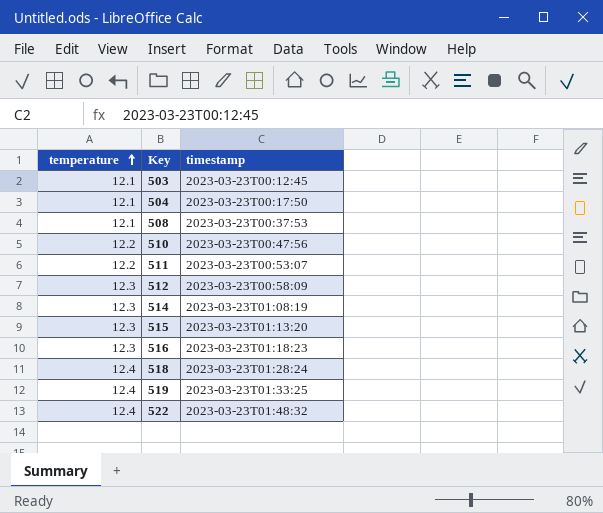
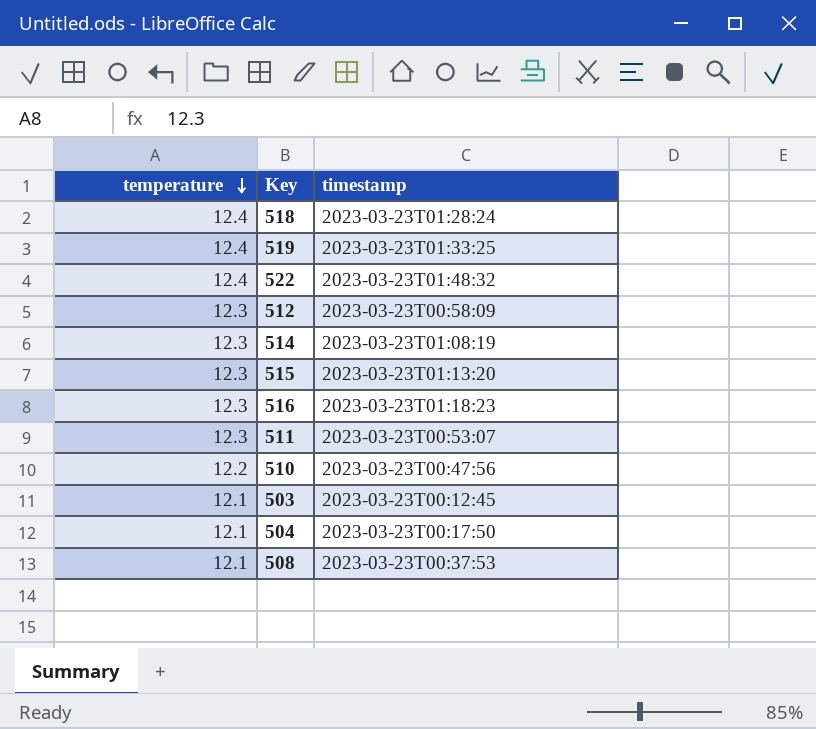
row order: temperature ascending -> temperature descending
511 | temperature: 12.2 -> 12.3

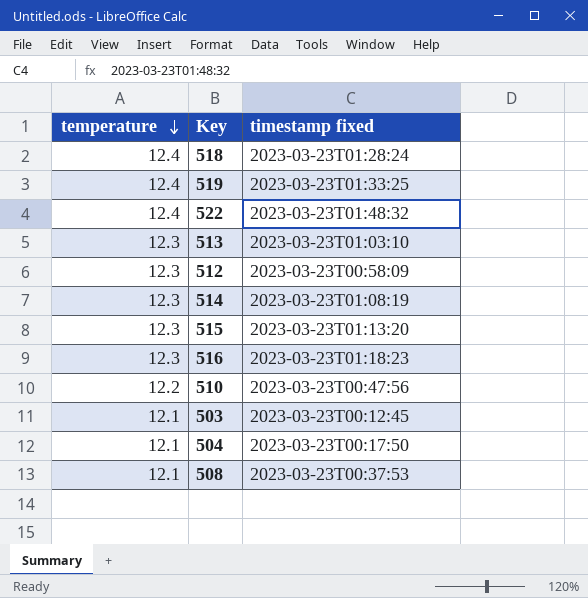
column name: timestamp -> timestamp fixed
row 511: 12.3 | 2023-03-23T00:53:07 -> none
row 513: none -> 12.3 | 2023-03-23T01:03:10

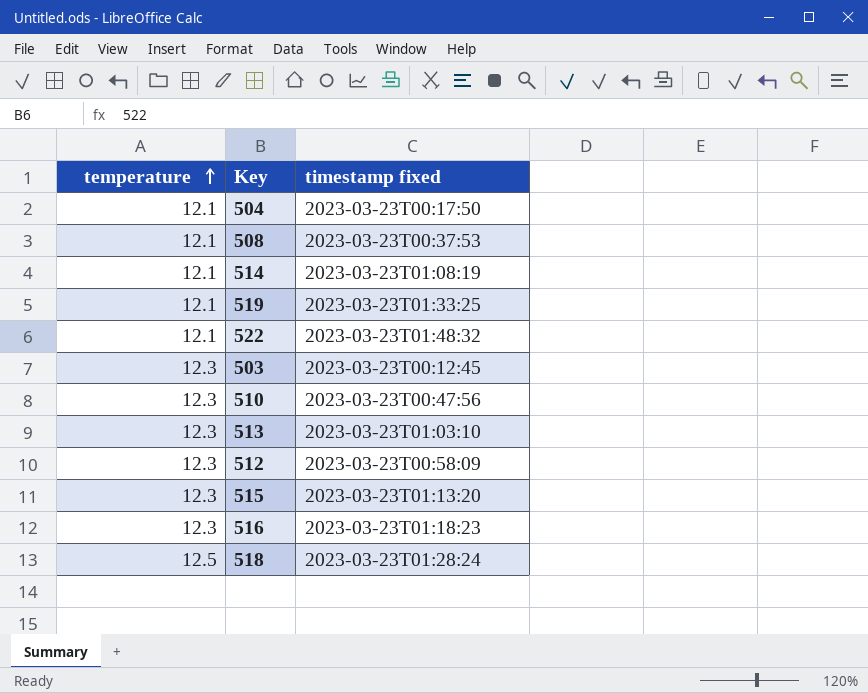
row order: temperature descending -> temperature ascending
514 | temperature: 12.3 -> 12.1
519 | temperature: 12.4 -> 12.1
522 | temperature: 12.4 -> 12.1
503 | temperature: 12.1 -> 12.3
510 | temperature: 12.2 -> 12.3
518 | temperature: 12.4 -> 12.5

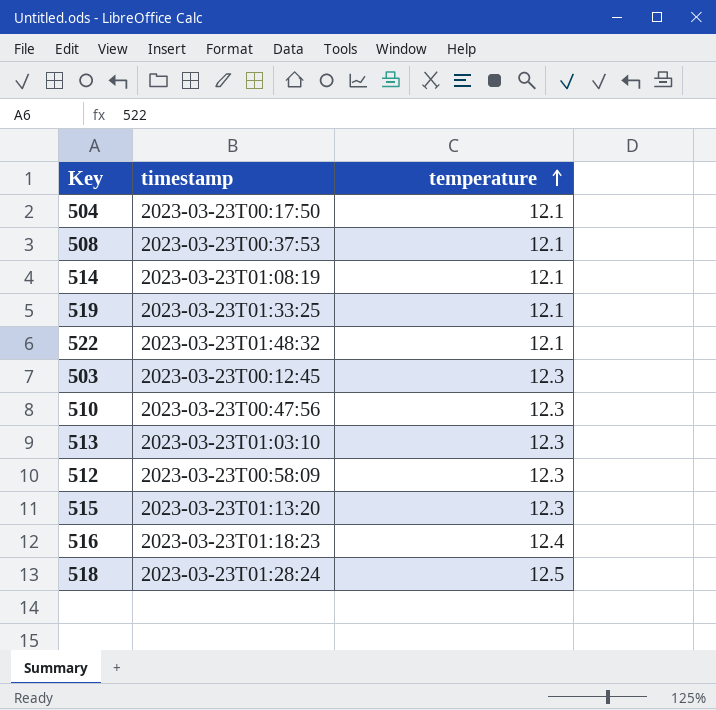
column name: timestamp fixed -> timestamp
column temperature | position: 1 -> 3
516 | temperature: 12.3 -> 12.4

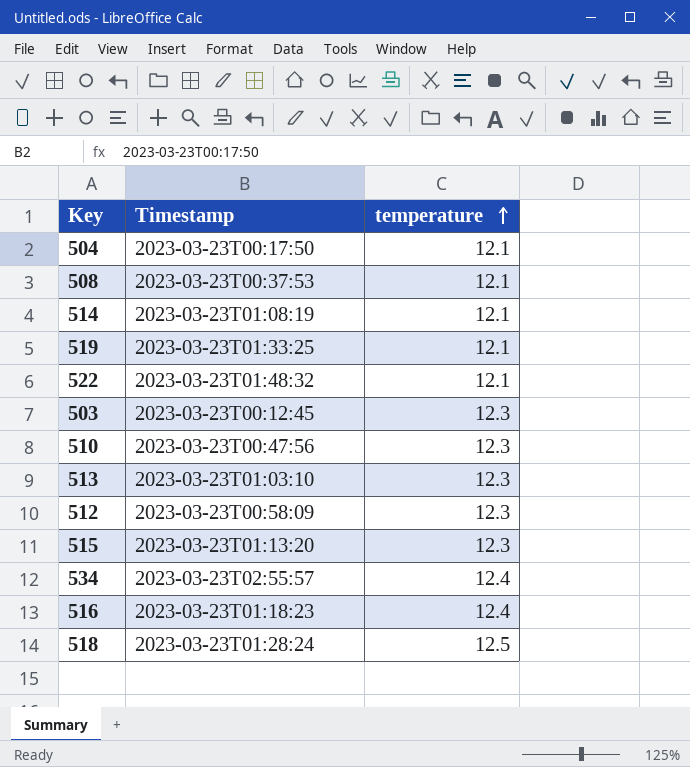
column name: timestamp -> Timestamp
row 534: none -> 2023-03-23T02:55:57 | 12.4

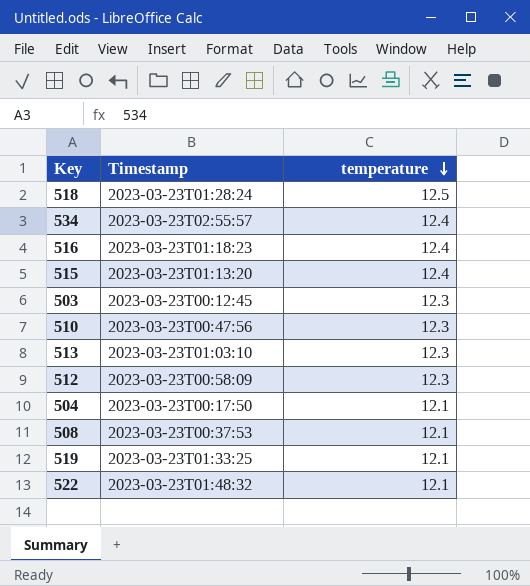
row order: temperature ascending -> temperature descending
row 514: 2023-03-23T01:08:19 | 12.1 -> none
515 | temperature: 12.3 -> 12.4

